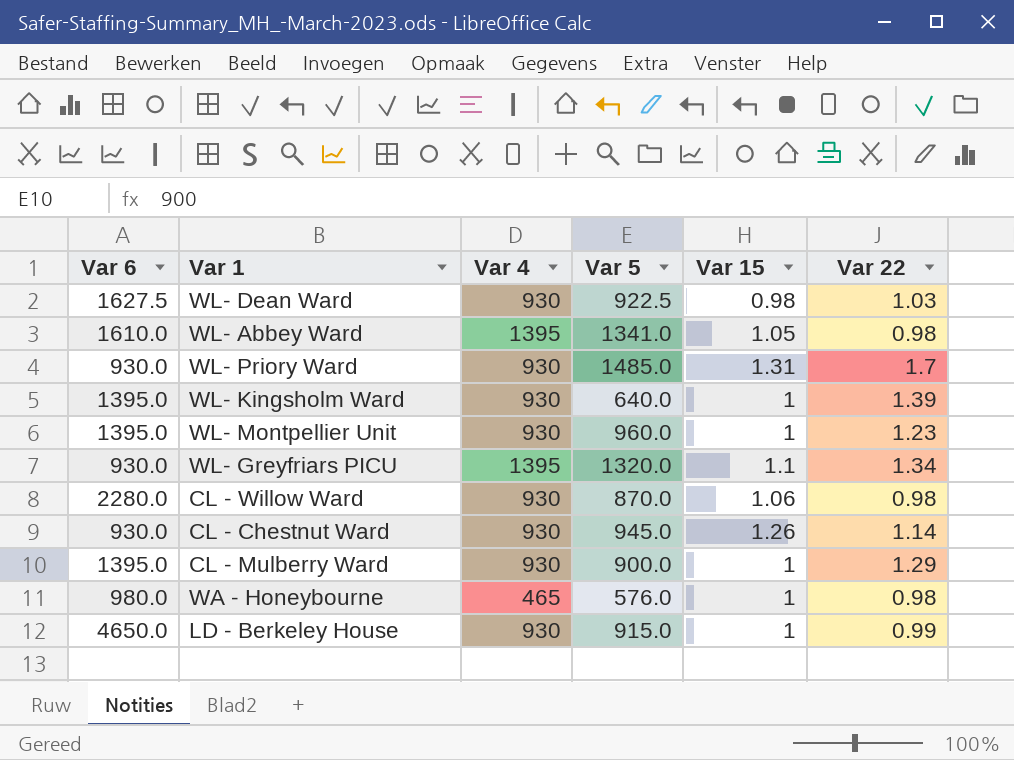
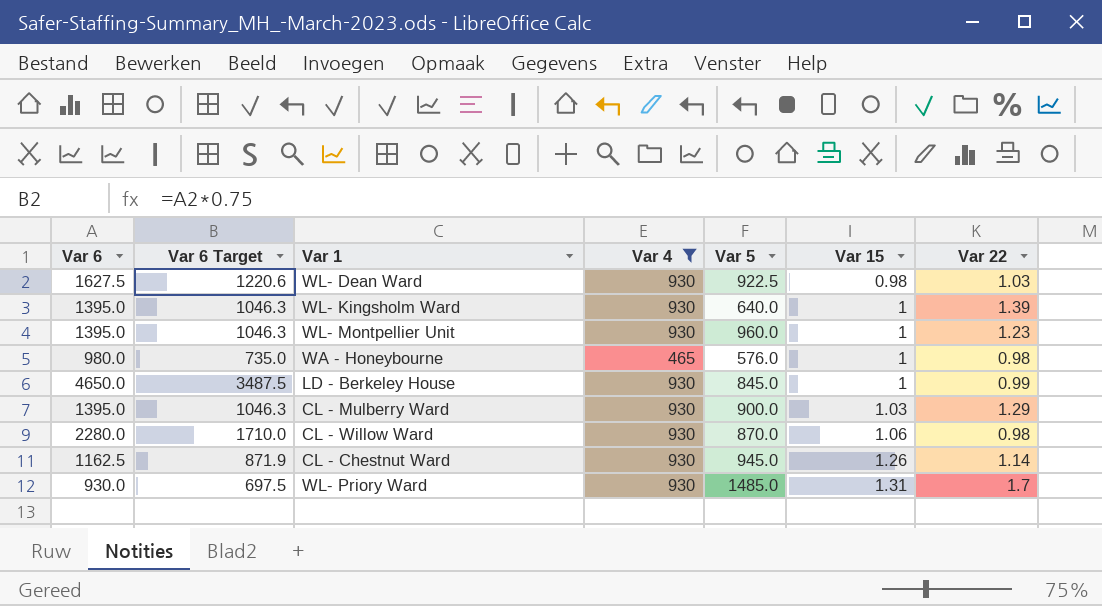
filter: none -> Var 4 != 1395
row order: none -> Var 15 ascending
column Var 6 Target | formula: none -> [Var 6] * 0.75
LD - Berkeley House | Var 5: 915.0 -> 845.0
CL - Mulberry Ward | Var 15: 1 -> 1.03
CL - Chestnut Ward | Var 6: 930.0 -> 1162.5

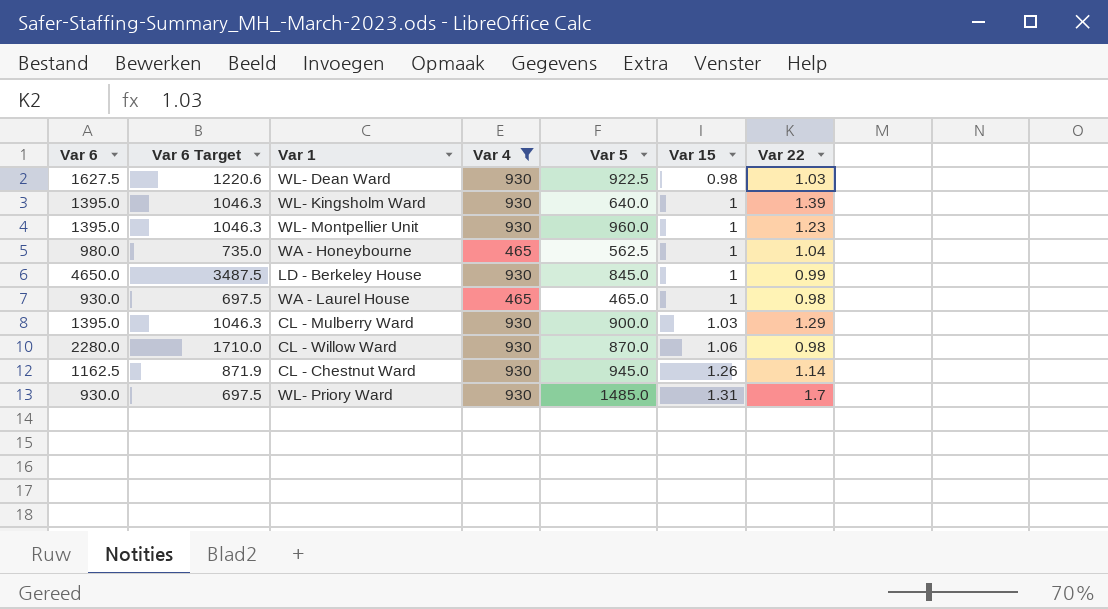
WA - Honeybourne | Var 5: 576.0 -> 562.5
WA - Honeybourne | Var 22: 0.98 -> 1.04
row WA - Laurel House: none -> 930.0 | 697.5 | 465 | 465.0 | 1 | 0.98

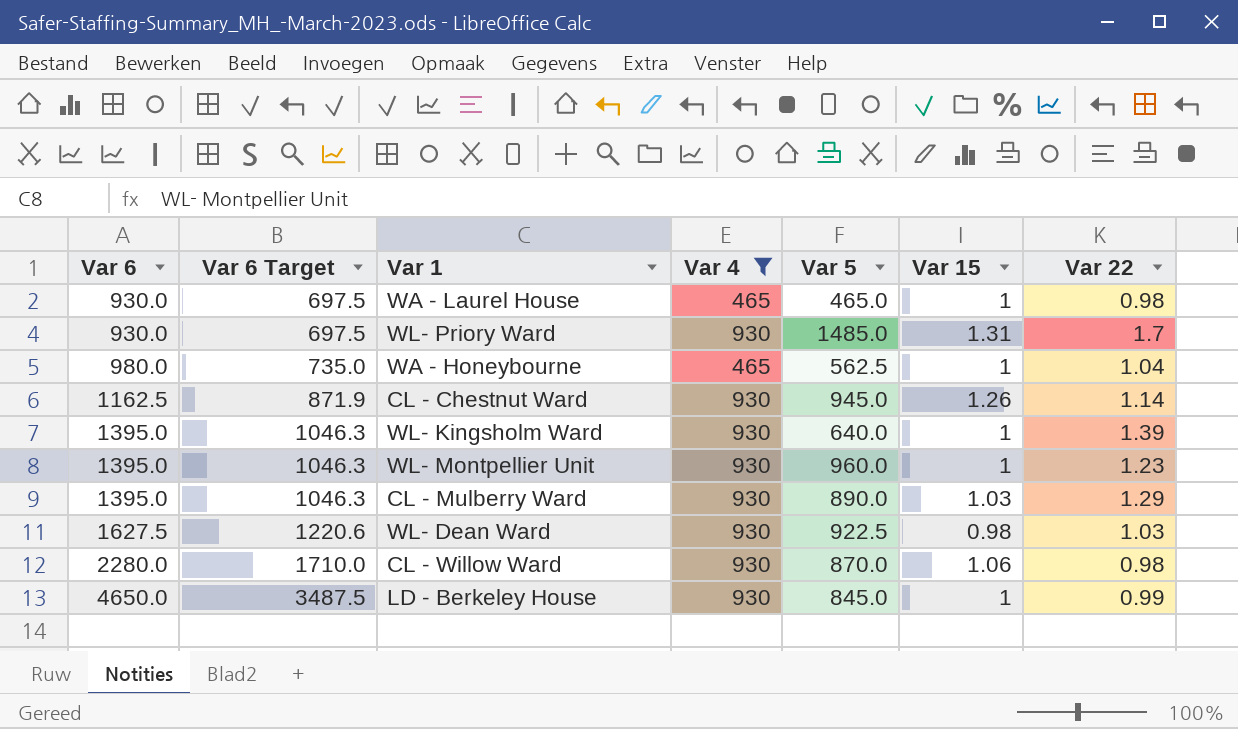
row order: Var 15 ascending -> Var 6 ascending
CL - Mulberry Ward | Var 5: 900.0 -> 890.0

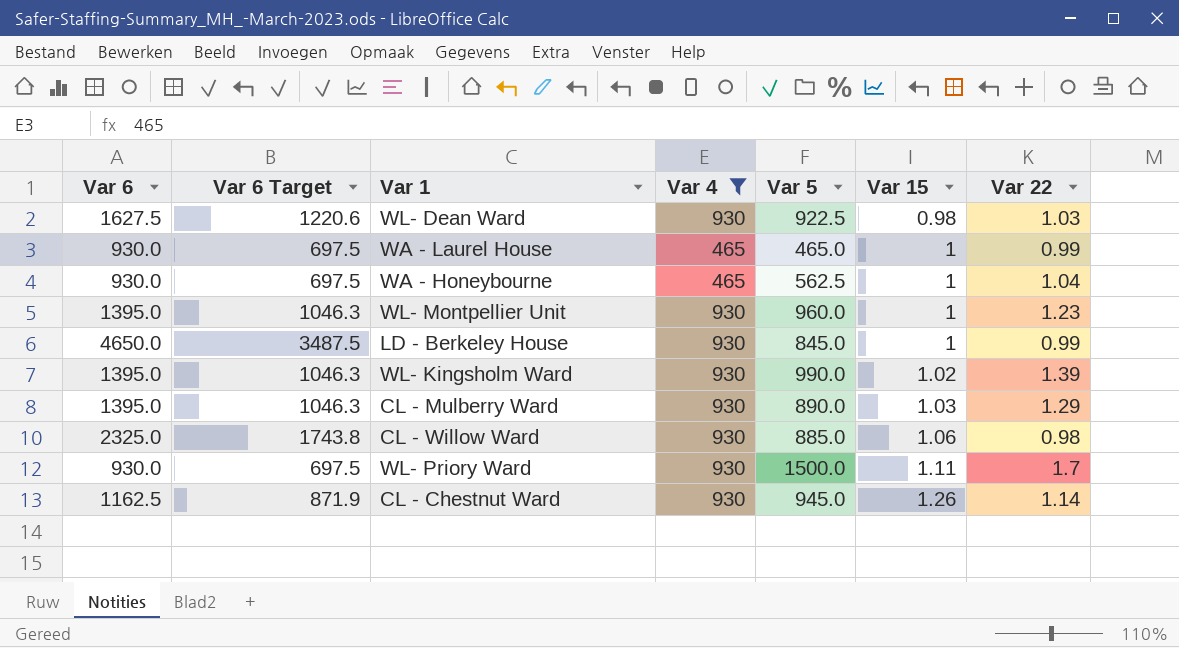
row order: Var 6 ascending -> Var 15 ascending
WA - Laurel House | Var 22: 0.98 -> 0.99
WA - Honeybourne | Var 6: 980.0 -> 930.0
WA - Honeybourne | Var 6 Target: 735.0 -> 697.5
WL- Kingsholm Ward | Var 5: 640.0 -> 990.0
WL- Kingsholm Ward | Var 15: 1 -> 1.02
CL - Willow Ward | Var 6: 2280.0 -> 2325.0
CL - Willow Ward | Var 6 Target: 1710.0 -> 1743.8
CL - Willow Ward | Var 5: 870.0 -> 885.0
WL- Priory Ward | Var 5: 1485.0 -> 1500.0
WL- Priory Ward | Var 15: 1.31 -> 1.11

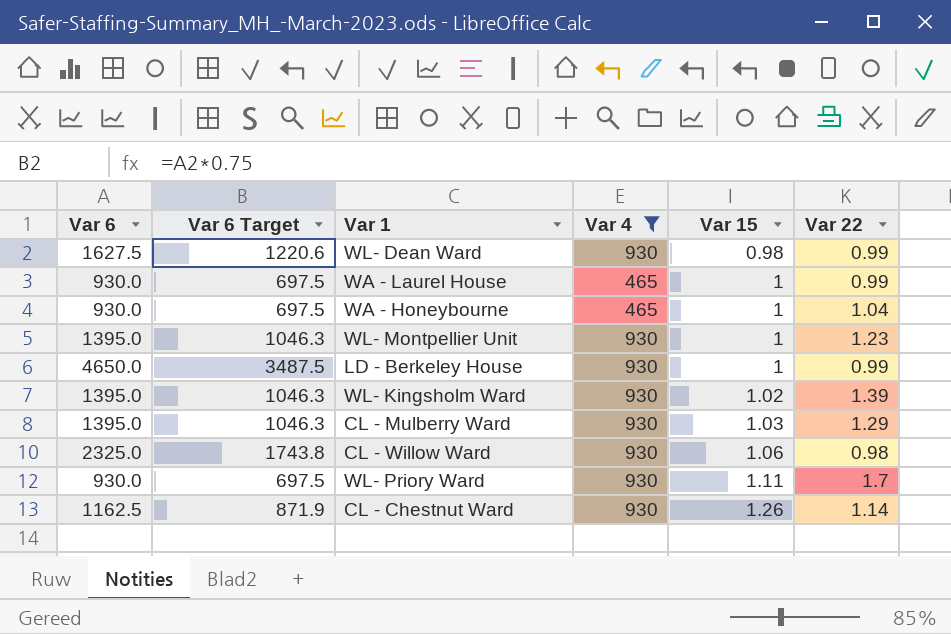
column Var 5 | position: 5 -> none
WL- Dean Ward | Var 22: 1.03 -> 0.99

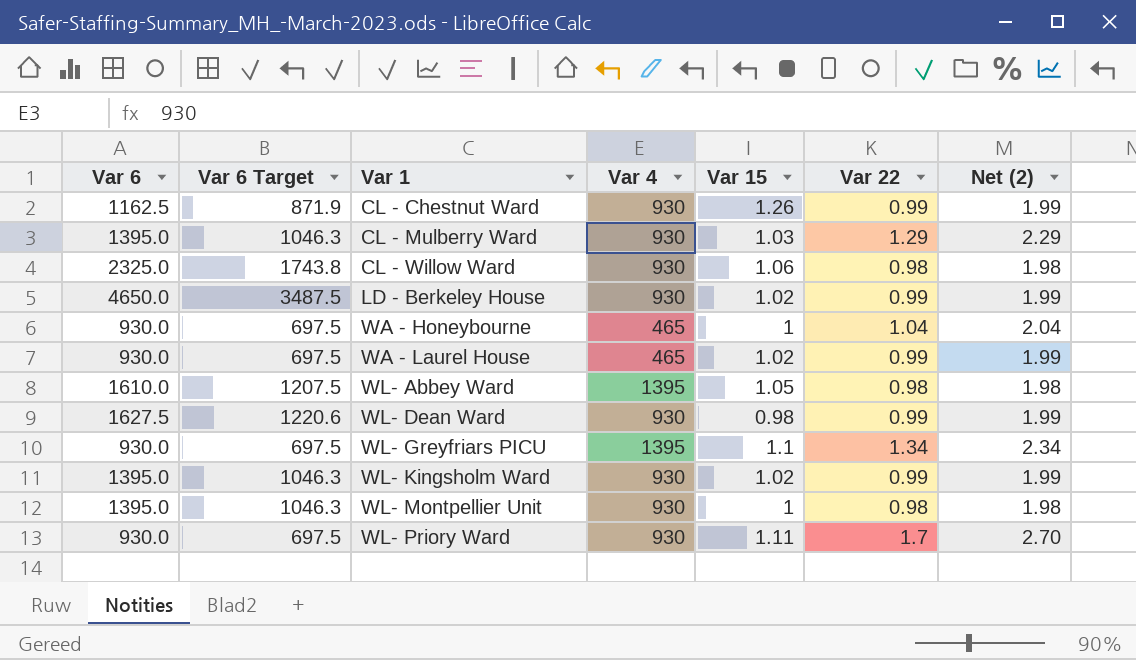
filter: Var 4 != 1395 -> none
row order: Var 15 ascending -> Var 1 ascending
column Net (2) | formula: none -> [Var 22] + 1
CL - Chestnut Ward | Var 22: 1.14 -> 0.99
LD - Berkeley House | Var 15: 1 -> 1.02
WA - Laurel House | Var 15: 1 -> 1.02
WL- Kingsholm Ward | Var 22: 1.39 -> 0.99
WL- Montpellier Unit | Var 22: 1.23 -> 0.98

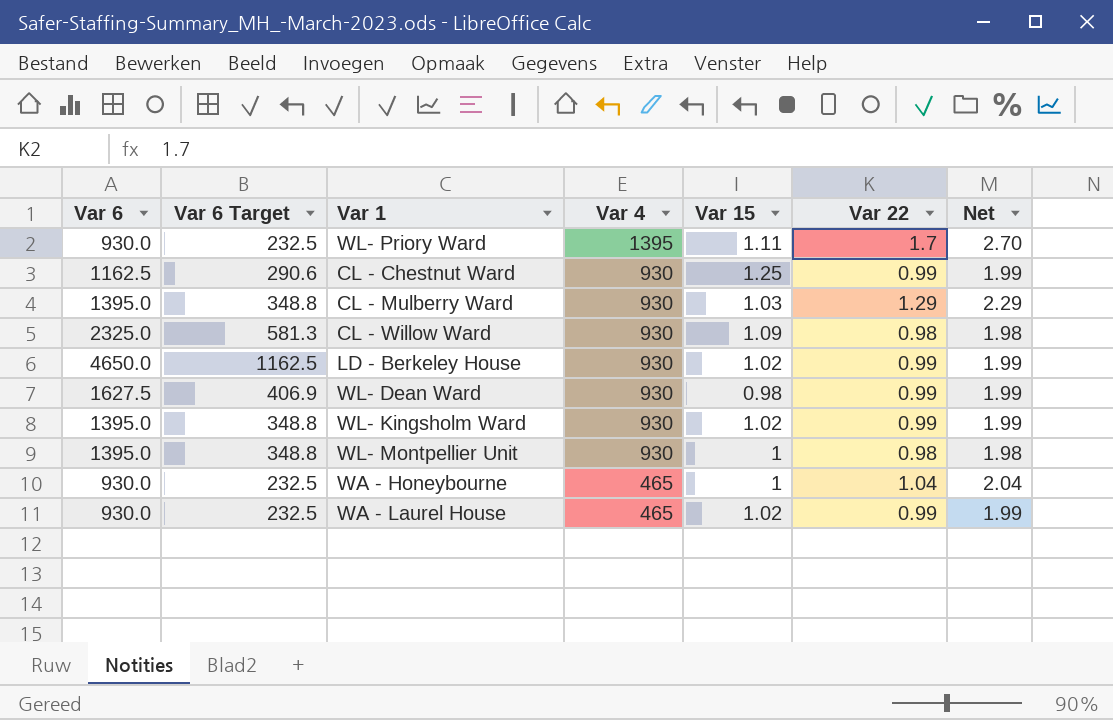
row order: Var 1 ascending -> Var 4 descending
column Var 6 Target | formula: [Var 6] * 0.75 -> [Var 6] * 0.25
column name: Net (2) -> Net
row WL- Abbey Ward: 1610.0 | 1207.5 | 1395 | 1.05 | 0.98 | 1.98 -> none
row WL- Greyfriars PICU: 930.0 | 697.5 | 1395 | 1.1 | 1.34 | 2.34 -> none
WL- Priory Ward | Var 4: 930 -> 1395
CL - Chestnut Ward | Var 15: 1.26 -> 1.25
CL - Willow Ward | Var 15: 1.06 -> 1.09

